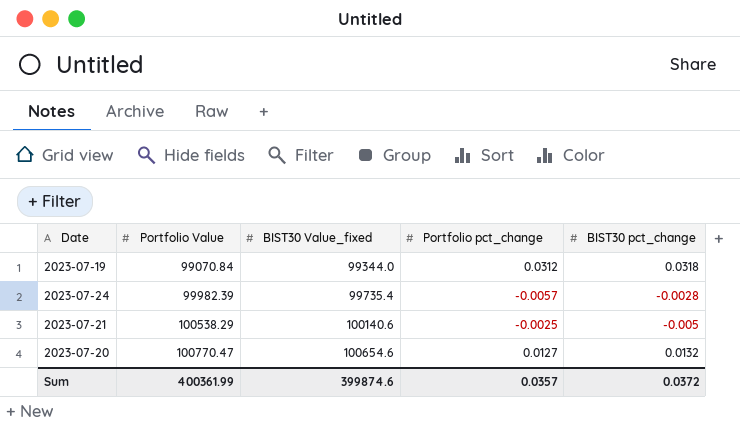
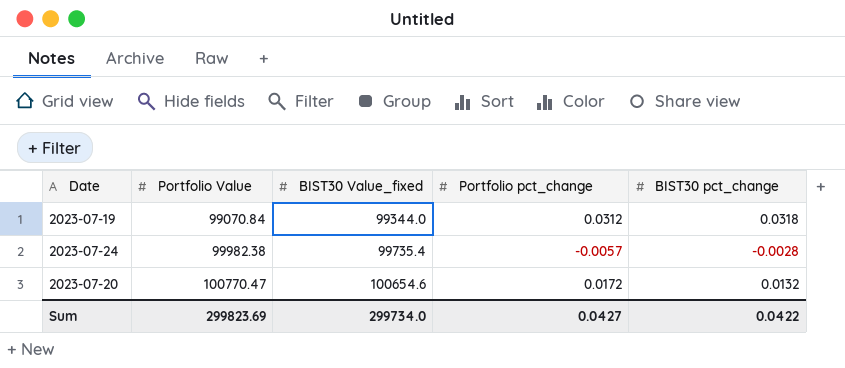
row 2023-07-21: 100538.29 | 100140.6 | -0.0025 | -0.005 -> none
2023-07-24 | Portfolio Value: 99982.39 -> 99982.38
2023-07-20 | Portfolio pct_change: 0.0127 -> 0.0172
Sum | Portfolio Value: 400361.99 -> 299823.69
Sum | BIST30 Value_fixed: 399874.6 -> 299734.0
Sum | Portfolio pct_change: 0.0357 -> 0.0427
Sum | BIST30 pct_change: 0.0372 -> 0.0422

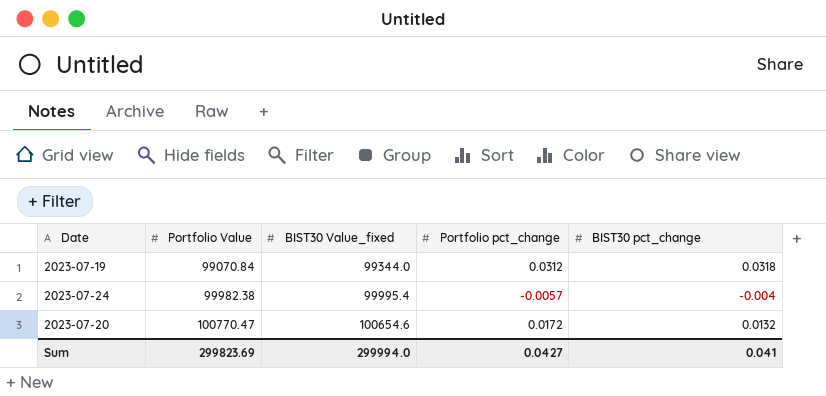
2023-07-24 | BIST30 Value_fixed: 99735.4 -> 99995.4
2023-07-24 | BIST30 pct_change: -0.0028 -> -0.004
Sum | BIST30 Value_fixed: 299734.0 -> 299994.0
Sum | BIST30 pct_change: 0.0422 -> 0.041

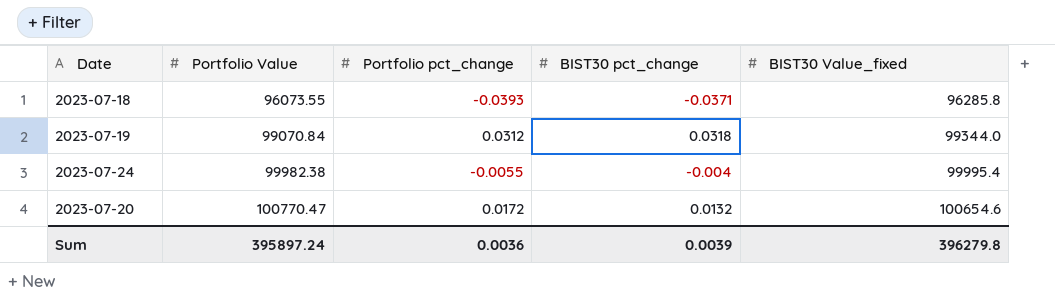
column BIST30 Value_fixed | position: 3 -> 5
row 2023-07-18: none -> 96073.55 | -0.0393 | -0.0371 | 96285.8
2023-07-24 | Portfolio pct_change: -0.0057 -> -0.0055
Sum | Portfolio Value: 299823.69 -> 395897.24
Sum | Portfolio pct_change: 0.0427 -> 0.0036
Sum | BIST30 pct_change: 0.041 -> 0.0039
Sum | BIST30 Value_fixed: 299994.0 -> 396279.8

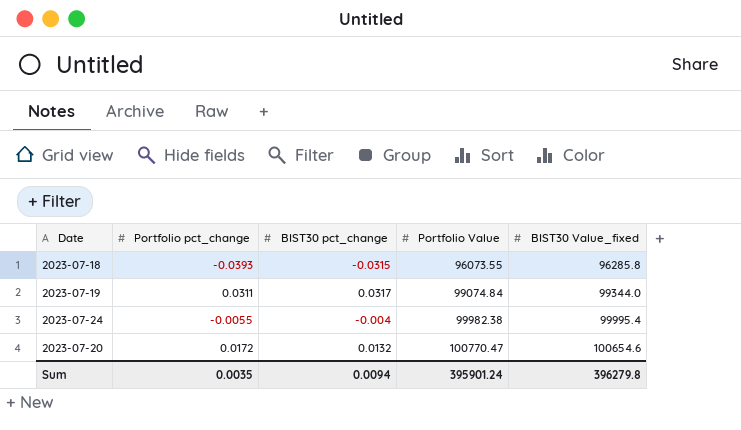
column Portfolio Value | position: 2 -> 4
2023-07-18 | BIST30 pct_change: -0.0371 -> -0.0315
2023-07-19 | Portfolio pct_change: 0.0312 -> 0.0311
2023-07-19 | BIST30 pct_change: 0.0318 -> 0.0317
2023-07-19 | Portfolio Value: 99070.84 -> 99074.84
Sum | Portfolio pct_change: 0.0036 -> 0.0035
Sum | BIST30 pct_change: 0.0039 -> 0.0094
Sum | Portfolio Value: 395897.24 -> 395901.24

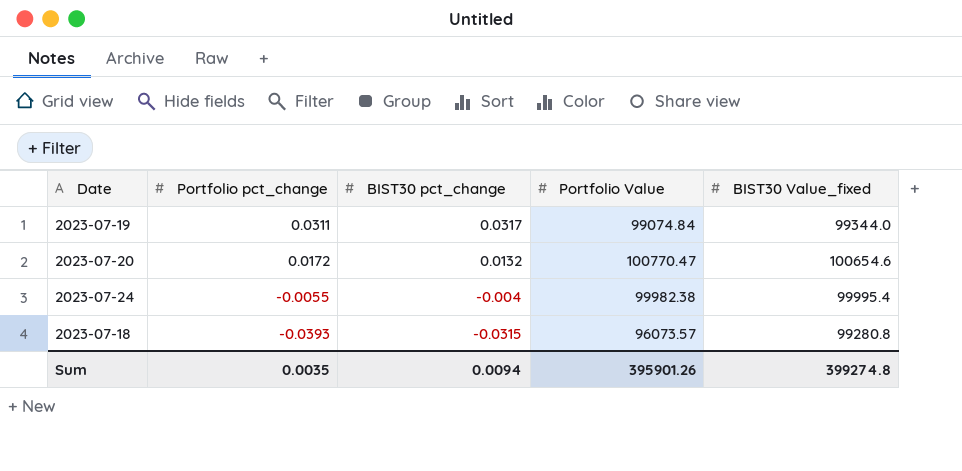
row order: Portfolio Value ascending -> Portfolio pct_change descending
2023-07-18 | Portfolio Value: 96073.55 -> 96073.57
2023-07-18 | BIST30 Value_fixed: 96285.8 -> 99280.8
Sum | Portfolio Value: 395901.24 -> 395901.26
Sum | BIST30 Value_fixed: 396279.8 -> 399274.8

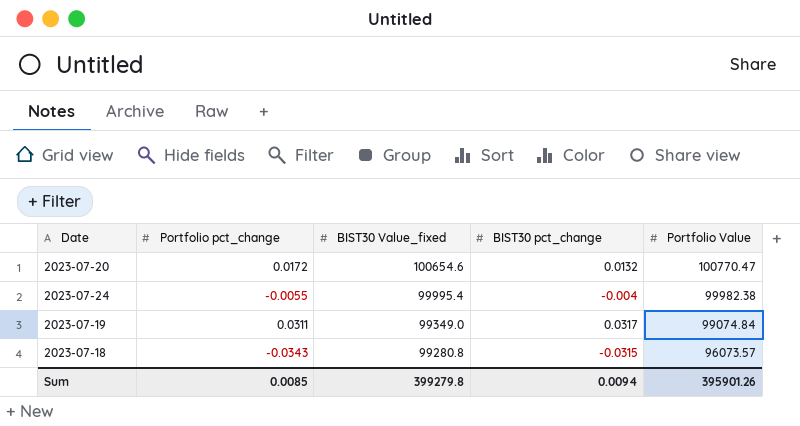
row order: Portfolio pct_change descending -> BIST30 Value_fixed descending
column BIST30 Value_fixed | position: 5 -> 3
2023-07-19 | BIST30 Value_fixed: 99344.0 -> 99349.0
2023-07-18 | Portfolio pct_change: -0.0393 -> -0.0343
Sum | Portfolio pct_change: 0.0035 -> 0.0085
Sum | BIST30 Value_fixed: 399274.8 -> 399279.8

